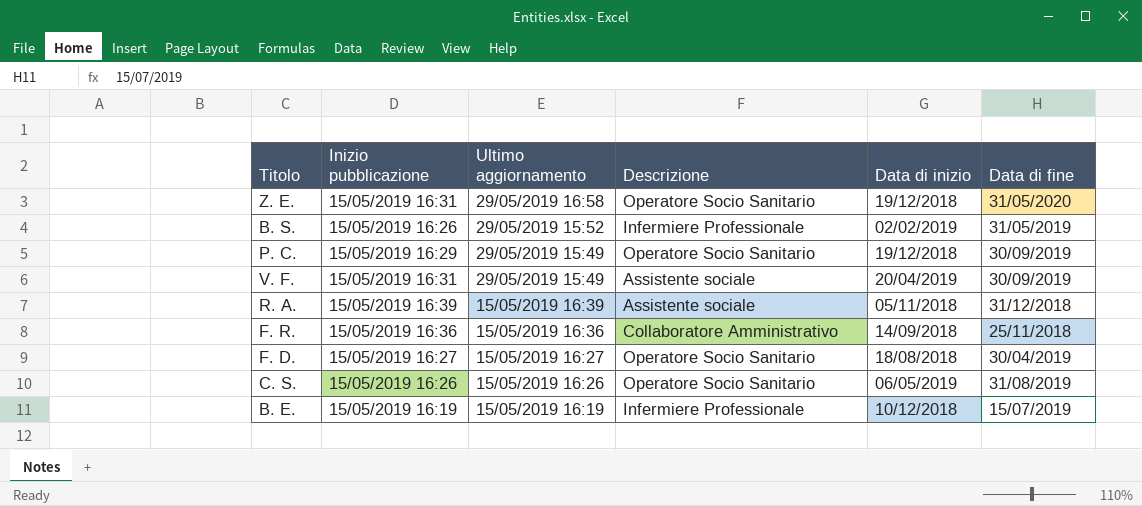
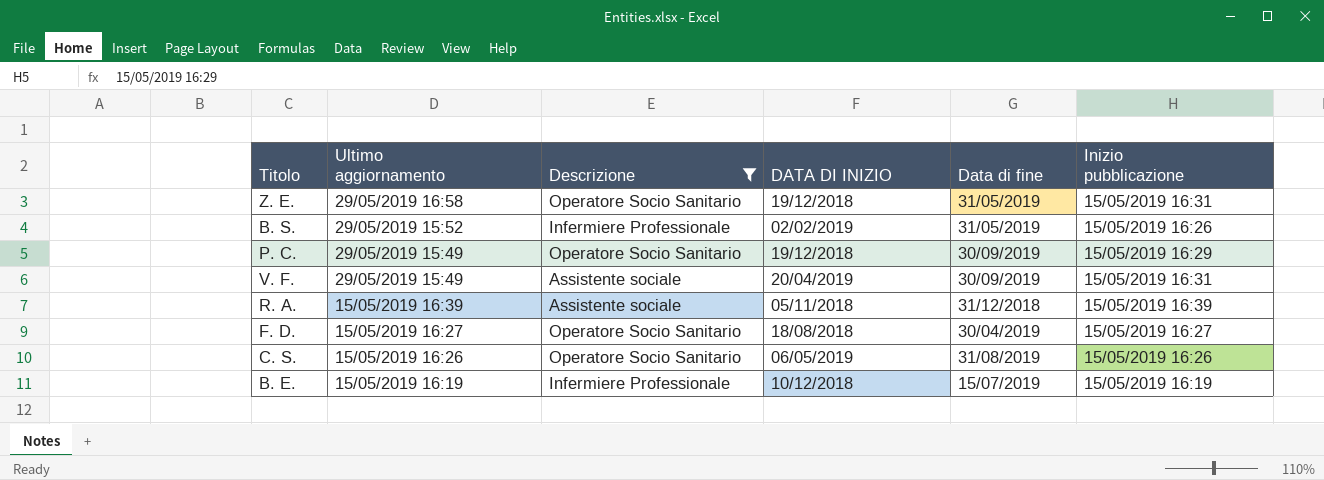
filter: none -> Descrizione != Collaboratore Amministrativo
column name: Data di inizio -> DATA DI INIZIO
column Inizio pubblicazione | position: 2 -> 6
Z. E. | Data di fine: 31/05/2020 -> 31/05/2019

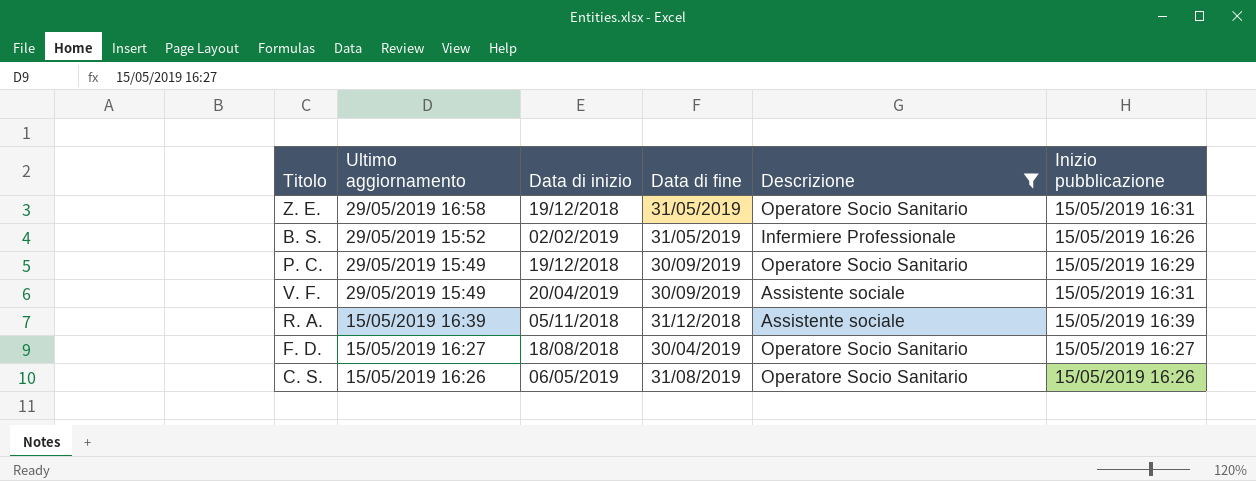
column name: DATA DI INIZIO -> Data di inizio
column Descrizione | position: 3 -> 5
row B. E.: 15/05/2019 16:19 | Infermiere Professionale | 10/12/2018 | 15/07/2019 | 15/05/2019 16:19 -> none

